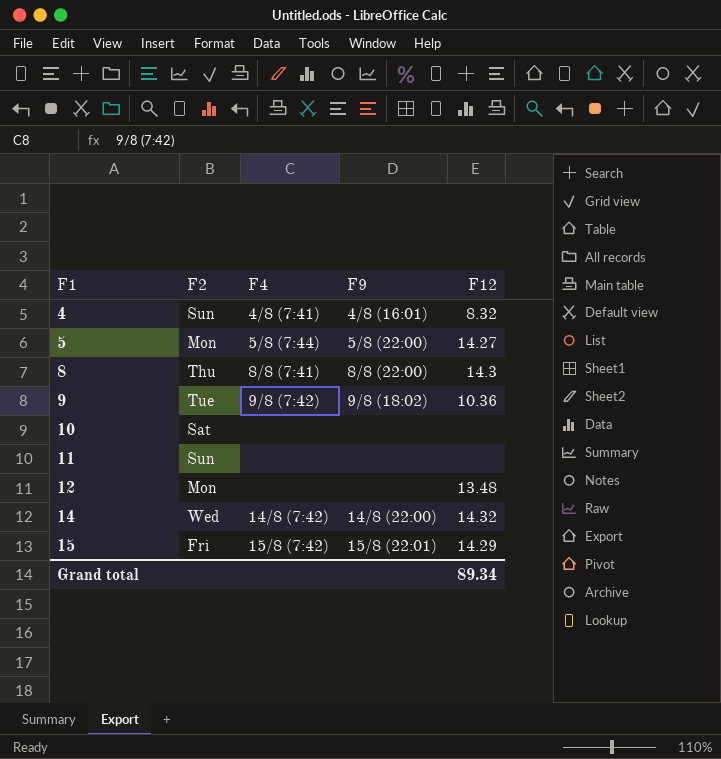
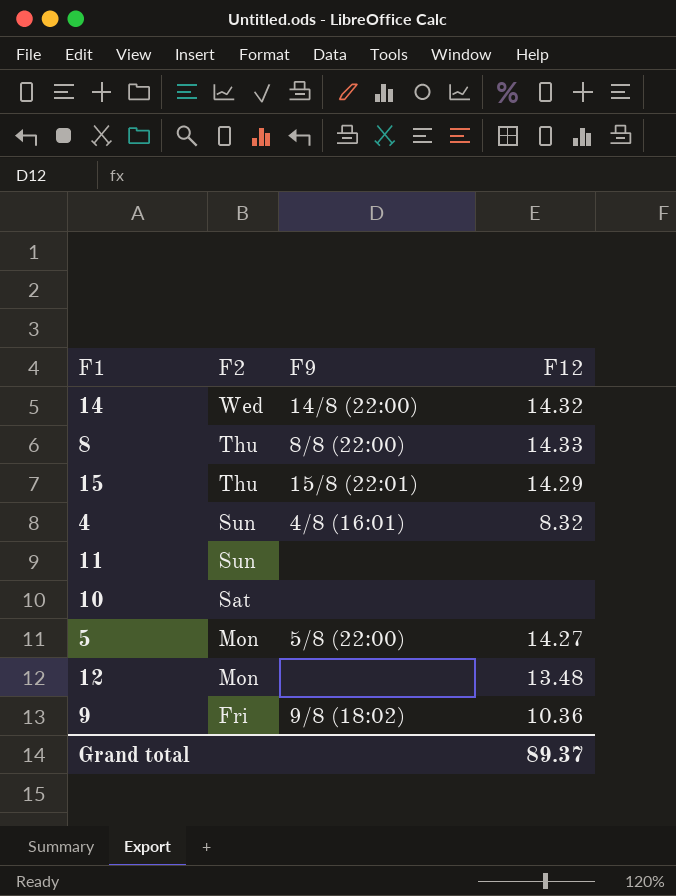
row order: F1 ascending -> F2 descending
column F4 | position: 3 -> none
8 | F12: 14.3 -> 14.33
15 | F2: Fri -> Thu
9 | F2: Tue -> Fri
Grand total | F12: 89.34 -> 89.37

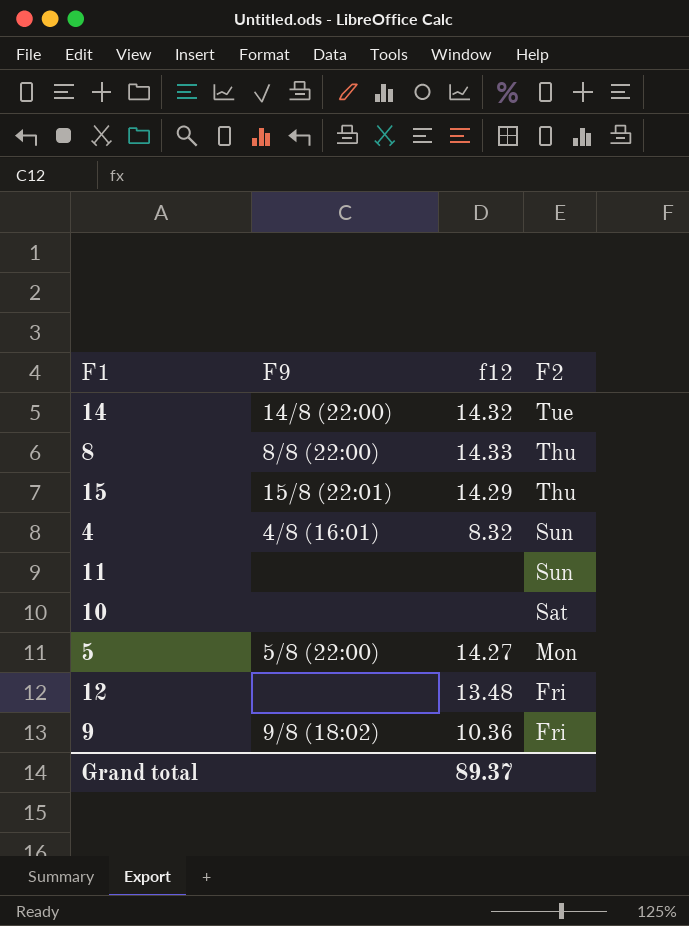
column name: F12 -> f12
column F2 | position: 2 -> 4
14 | F2: Wed -> Tue
12 | F2: Mon -> Fri

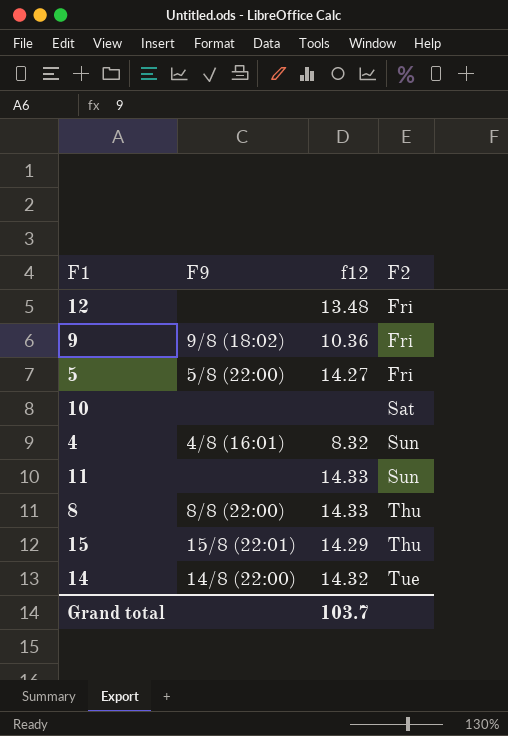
row order: F2 descending -> F2 ascending
5 | F2: Mon -> Fri
11 | f12: none -> 14.33
Grand total | f12: 89.37 -> 103.7

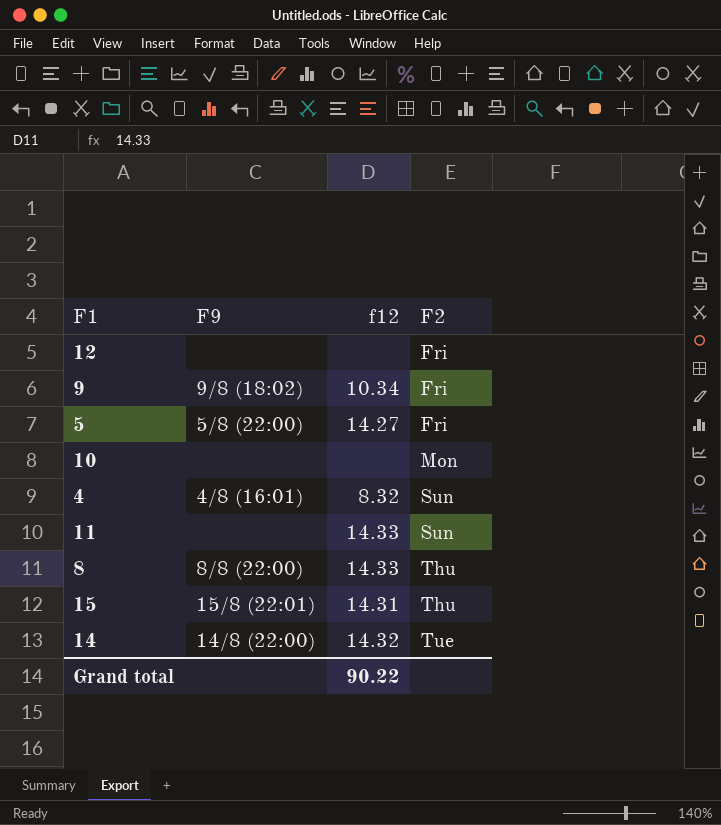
12 | f12: 13.48 -> none
9 | f12: 10.36 -> 10.34
10 | F2: Sat -> Mon
15 | f12: 14.29 -> 14.31
Grand total | f12: 103.7 -> 90.22

